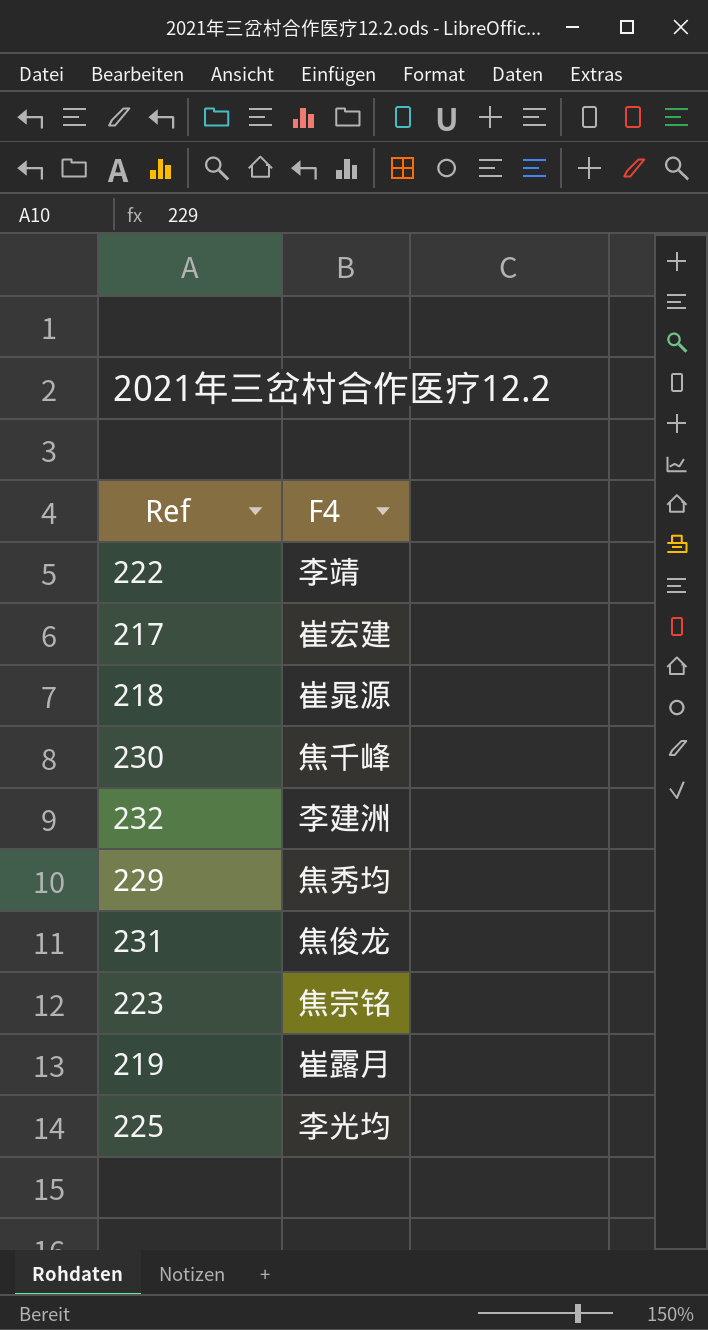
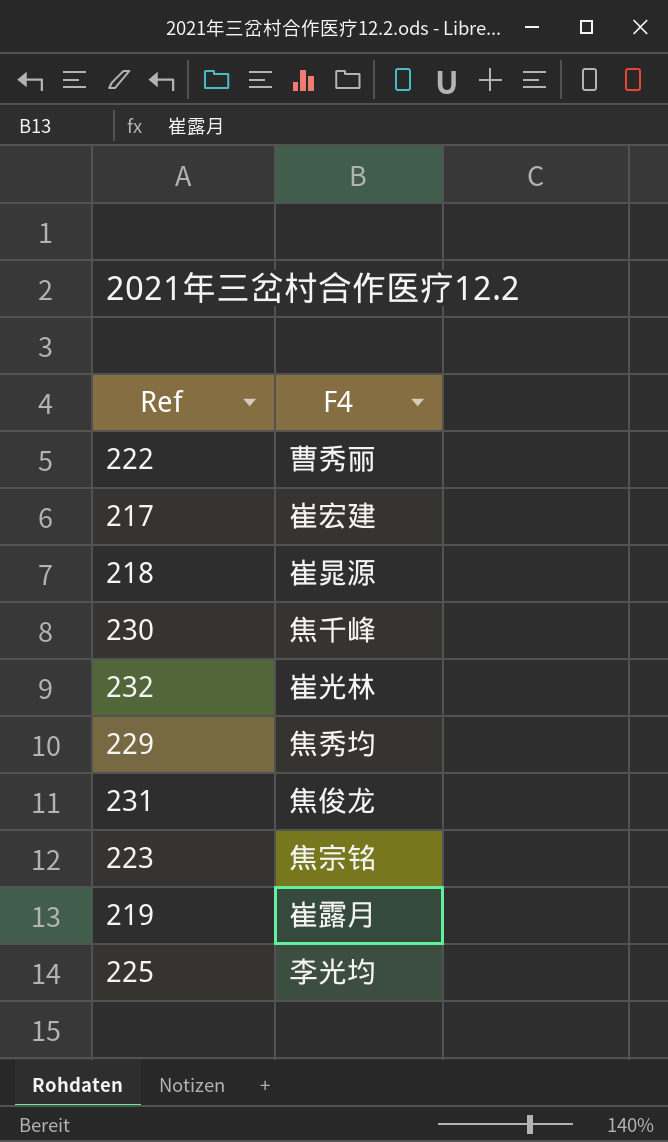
222 | F4: 李靖 -> 曹秀丽
232 | F4: 李建洲 -> 崔光林

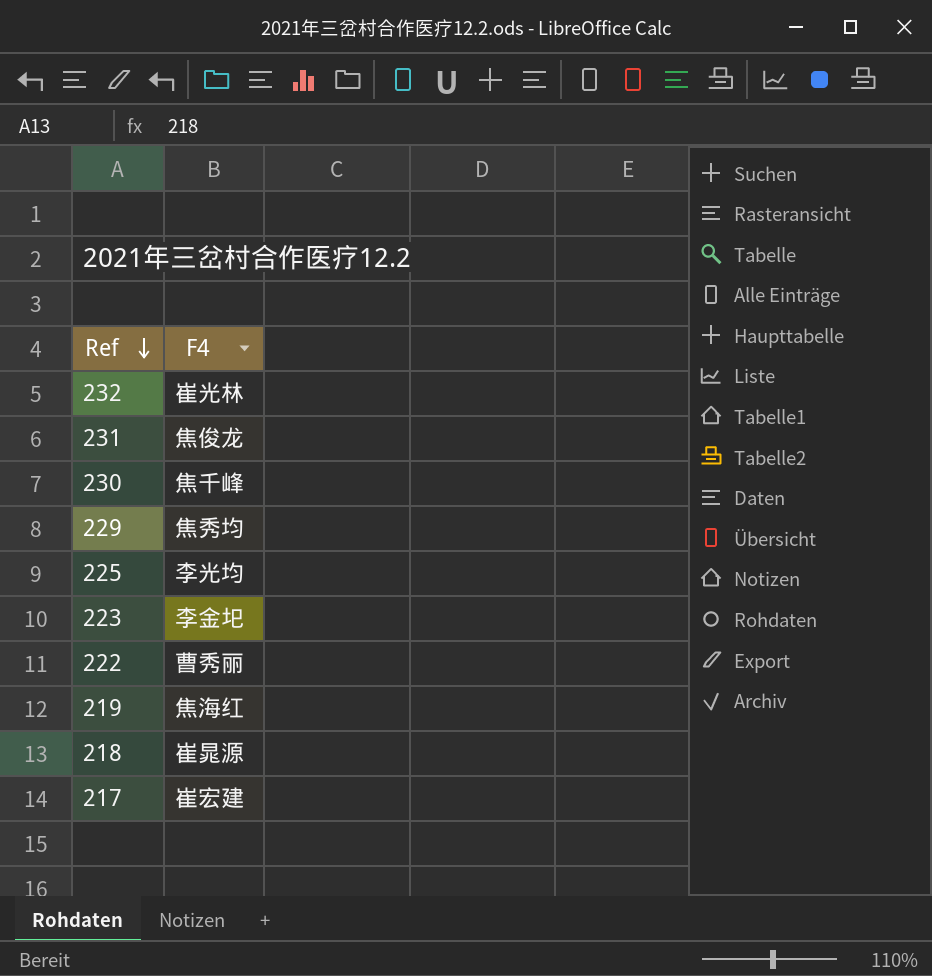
row order: none -> Ref descending
223 | F4: 焦宗铭 -> 李金圯
219 | F4: 崔露月 -> 焦海红

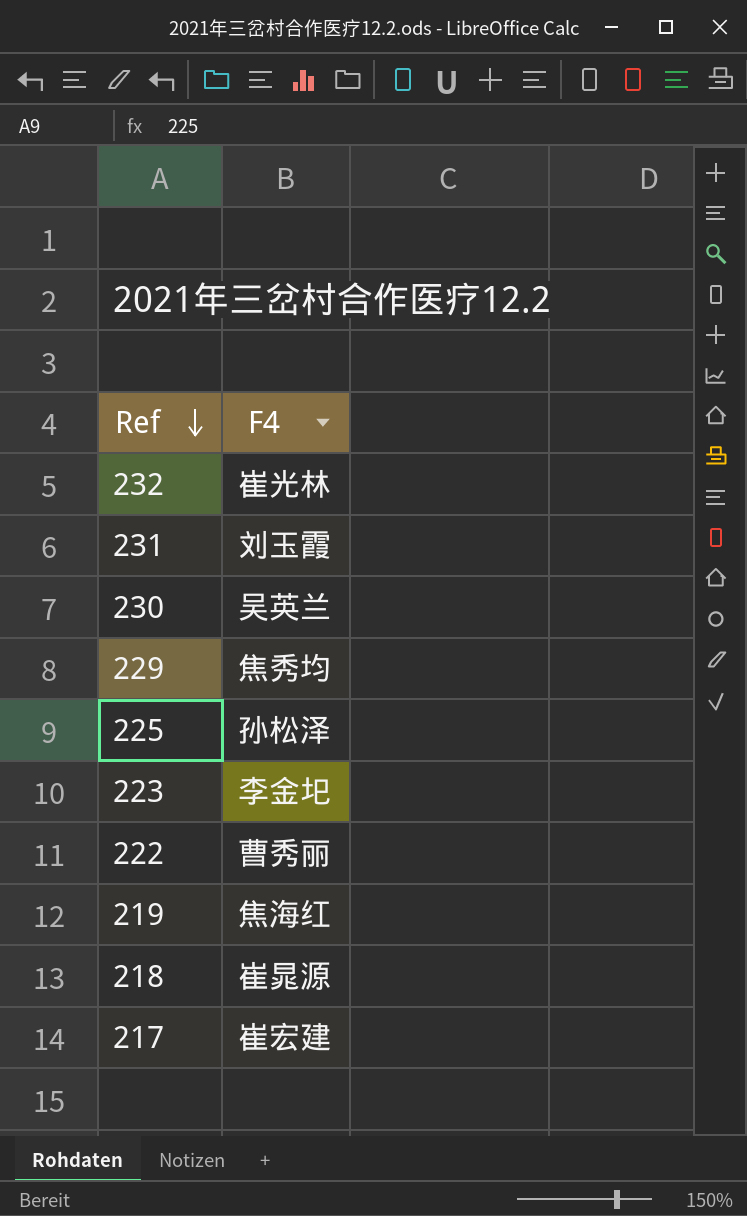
231 | F4: 焦俊龙 -> 刘玉霞
230 | F4: 焦千峰 -> 吴英兰
225 | F4: 李光均 -> 孙松泽

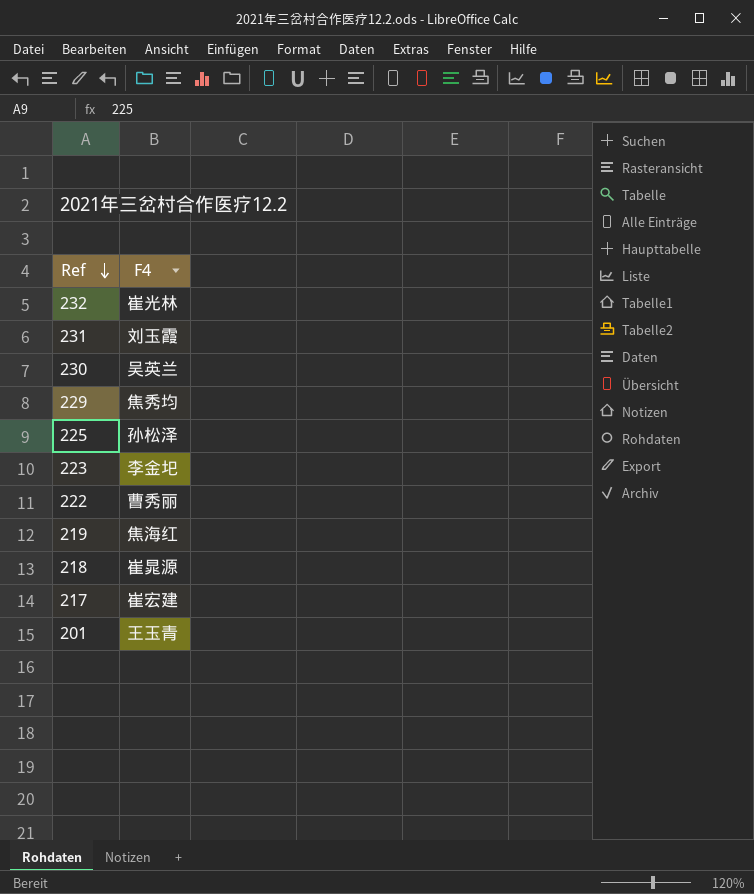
row 201: none -> 王玉青

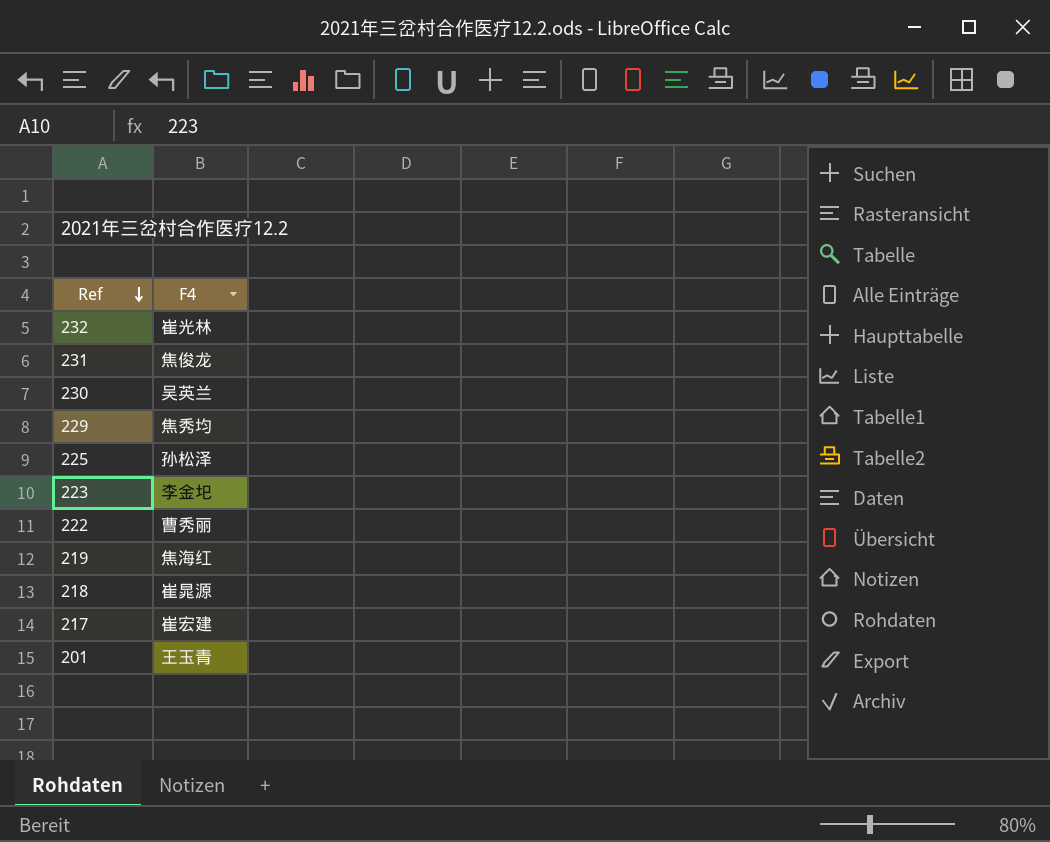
231 | F4: 刘玉霞 -> 焦俊龙

